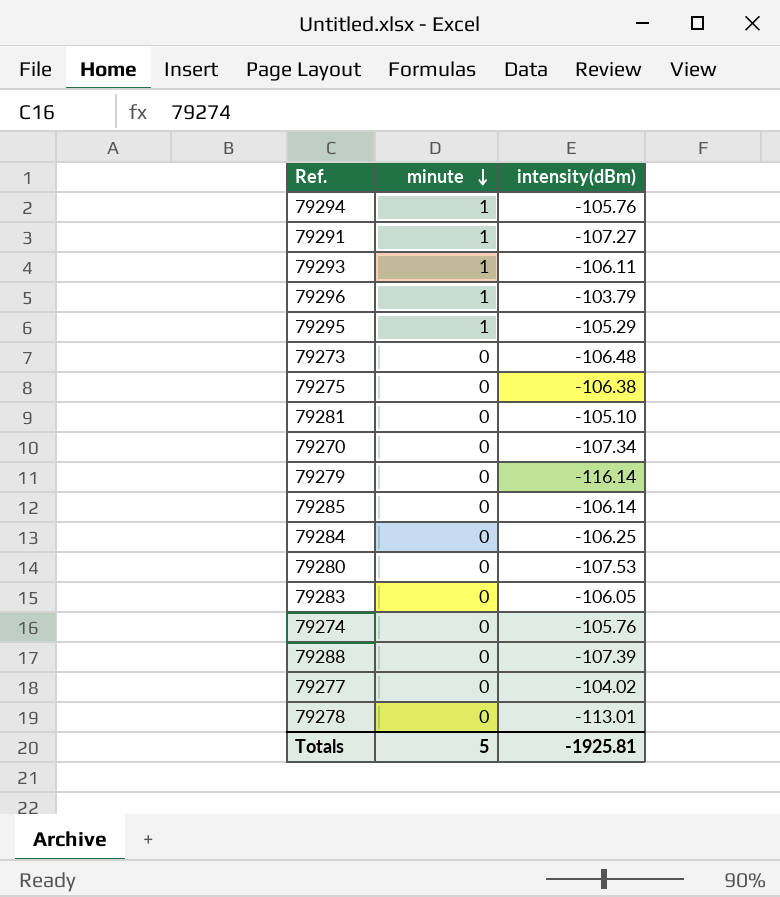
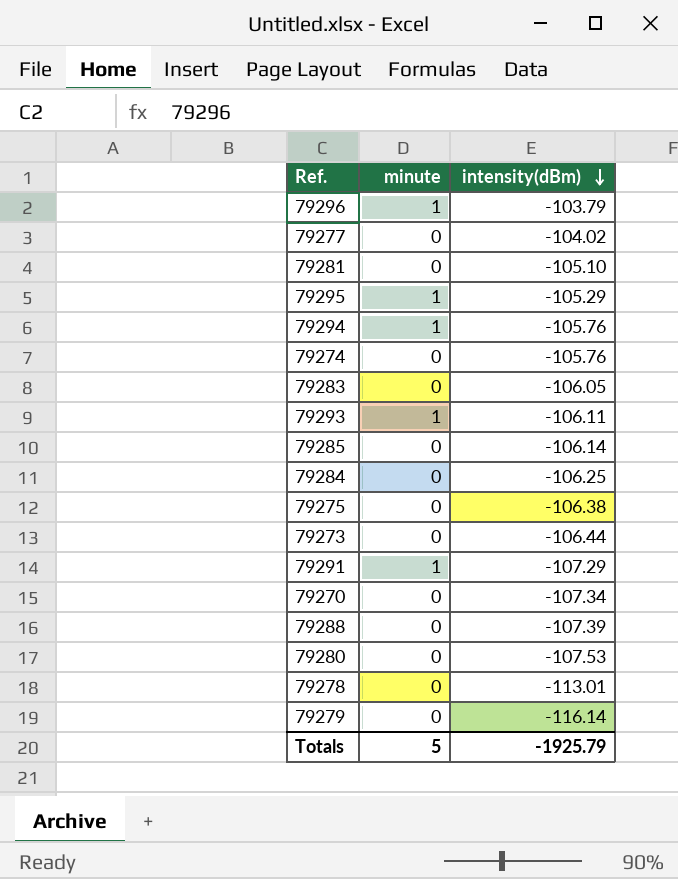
row order: minute descending -> intensity(dBm) descending
79273 | intensity(dBm): -106.48 -> -106.44
79291 | intensity(dBm): -107.27 -> -107.29
Totals | intensity(dBm): -1925.81 -> -1925.79

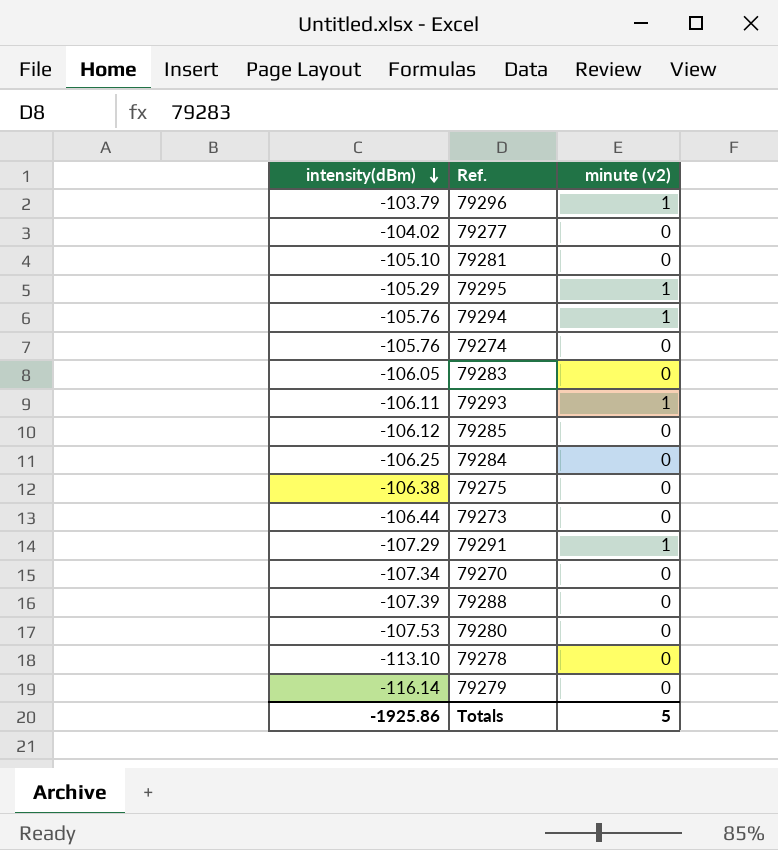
column intensity(dBm) | position: 3 -> 1
column name: minute -> minute (v2)
79285 | intensity(dBm): -106.14 -> -106.12
79278 | intensity(dBm): -113.01 -> -113.10
Totals | intensity(dBm): -1925.79 -> -1925.86

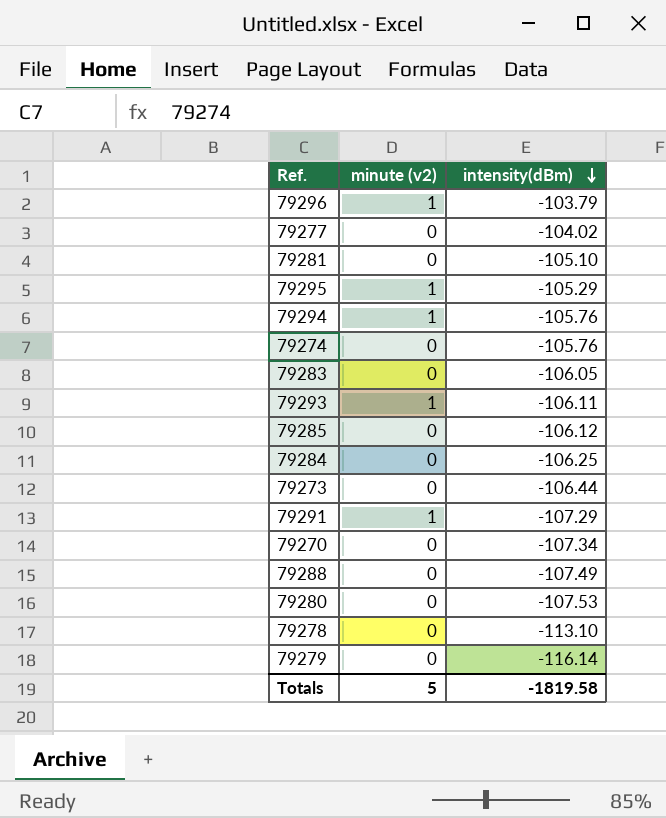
column intensity(dBm) | position: 1 -> 3
row 79275: -106.38 | 0 -> none
79288 | intensity(dBm): -107.39 -> -107.49
Totals | intensity(dBm): -1925.86 -> -1819.58

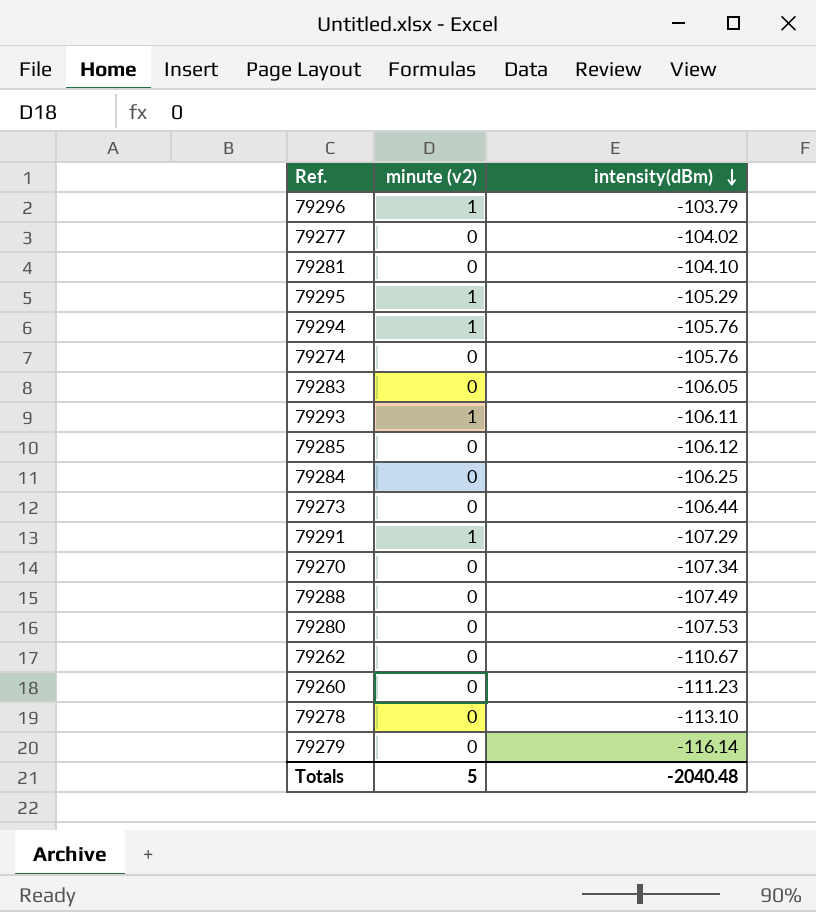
79281 | intensity(dBm): -105.10 -> -104.10
row 79262: none -> 0 | -110.67
row 79260: none -> 0 | -111.23
Totals | intensity(dBm): -1819.58 -> -2040.48

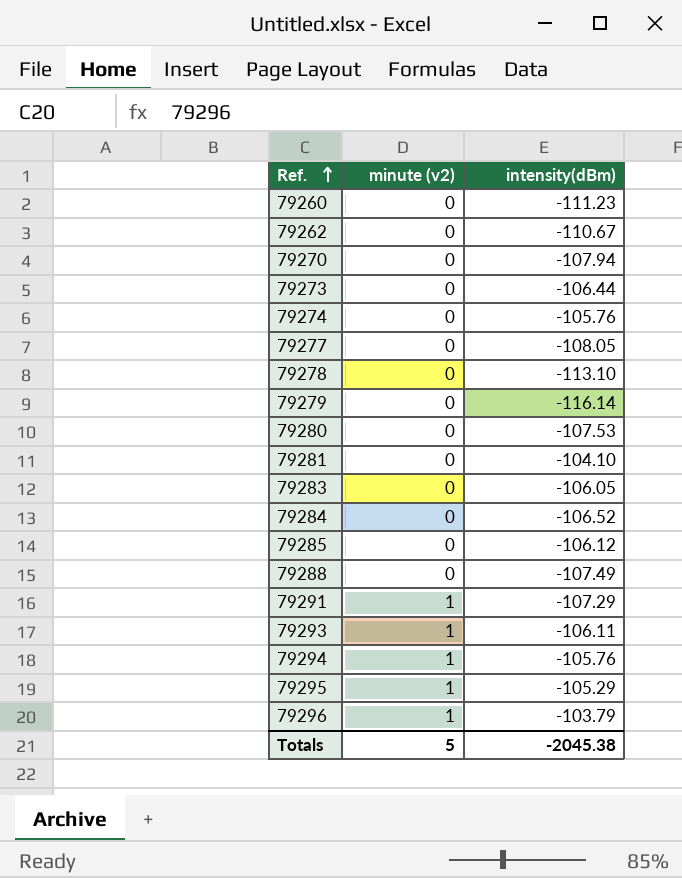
row order: intensity(dBm) descending -> Ref. ascending
79270 | intensity(dBm): -107.34 -> -107.94
79277 | intensity(dBm): -104.02 -> -108.05
79284 | intensity(dBm): -106.25 -> -106.52
Totals | intensity(dBm): -2040.48 -> -2045.38

